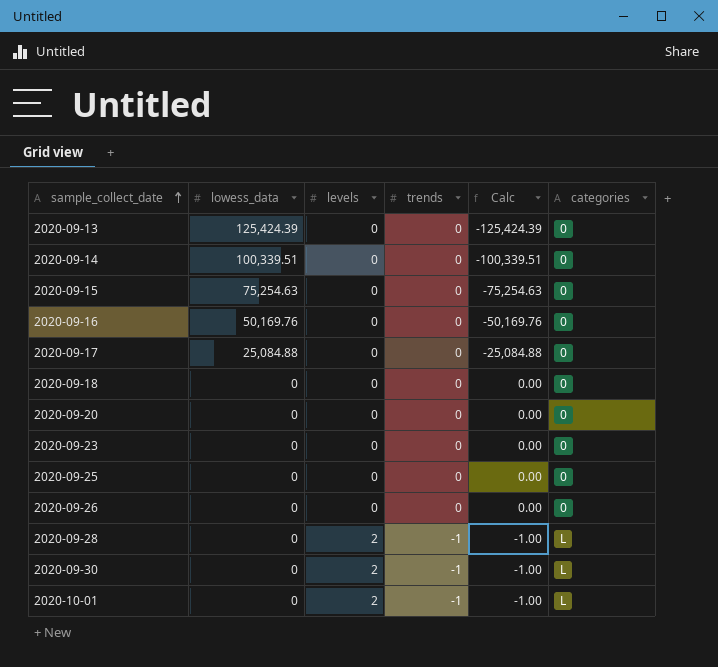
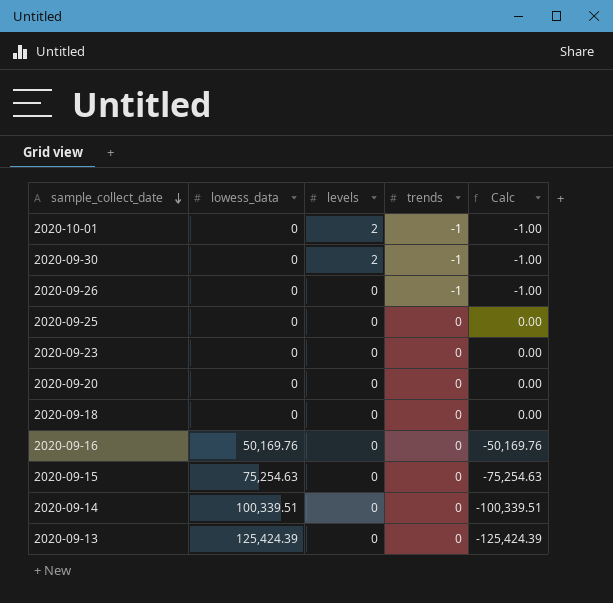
row order: sample_collect_date ascending -> sample_collect_date descending
column categories | position: 6 -> none
row 2020-09-17: 25,084.88 | 0 | 0 | -25,084.88 | 0 -> none
row 2020-09-28: 0 | 2 | -1 | -1.00 | L -> none
2020-09-26 | trends: 0 -> -1
2020-09-26 | Calc: 0.00 -> -1.00

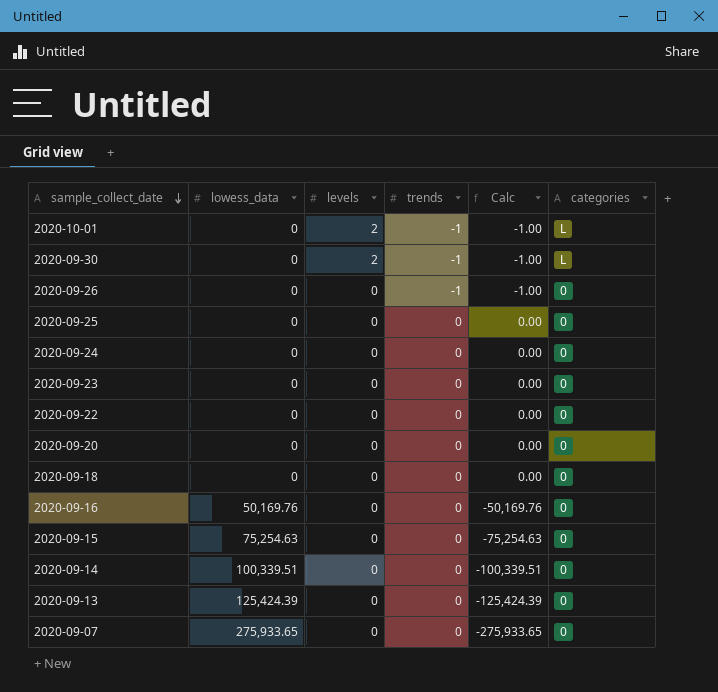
column categories | position: none -> 6
row 2020-09-24: none -> 0 | 0 | 0 | 0.00 | 0
row 2020-09-22: none -> 0 | 0 | 0 | 0.00 | 0
row 2020-09-07: none -> 275,933.65 | 0 | 0 | -275,933.65 | 0

